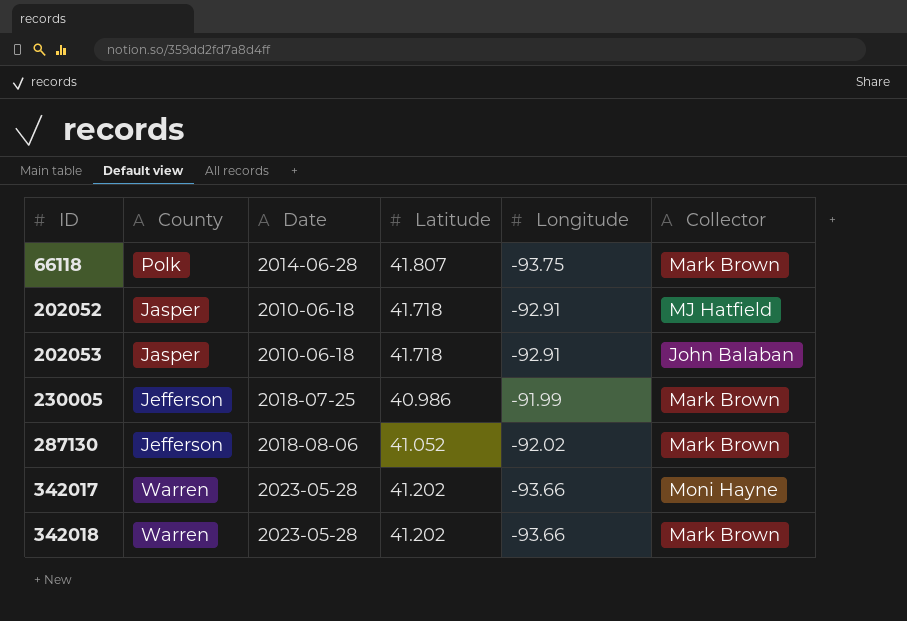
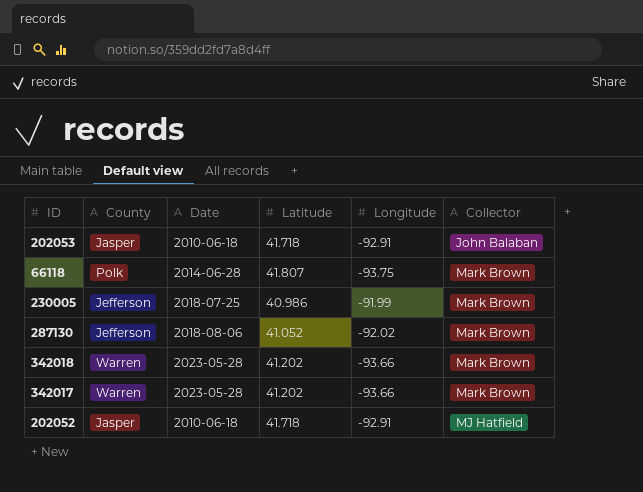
row order: ID ascending -> Collector ascending
342017 | Collector: Moni Hayne -> Mark Brown

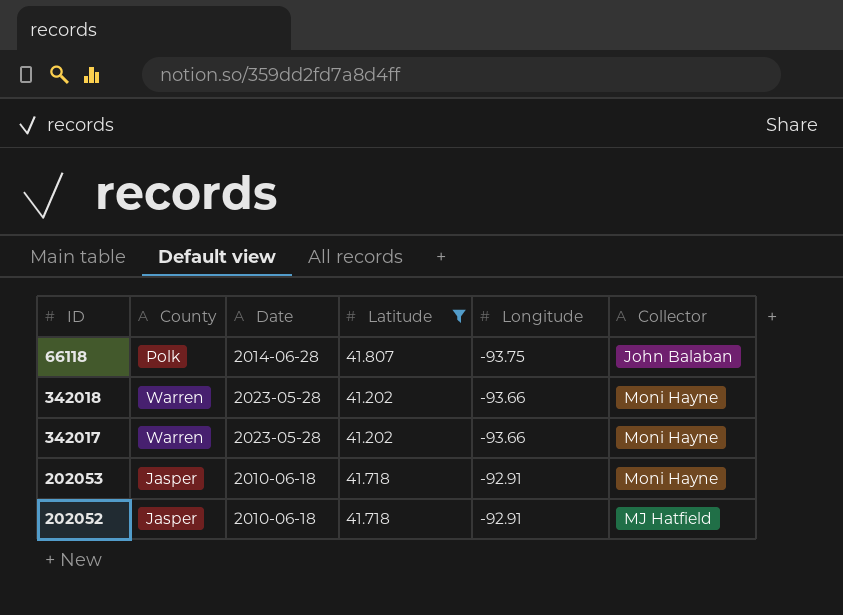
filter: none -> Latitude >= 41.202
row order: Collector ascending -> Longitude ascending
66118 | Collector: Mark Brown -> John Balaban
342018 | Collector: Mark Brown -> Moni Hayne
342017 | Collector: Mark Brown -> Moni Hayne
202053 | Collector: John Balaban -> Moni Hayne

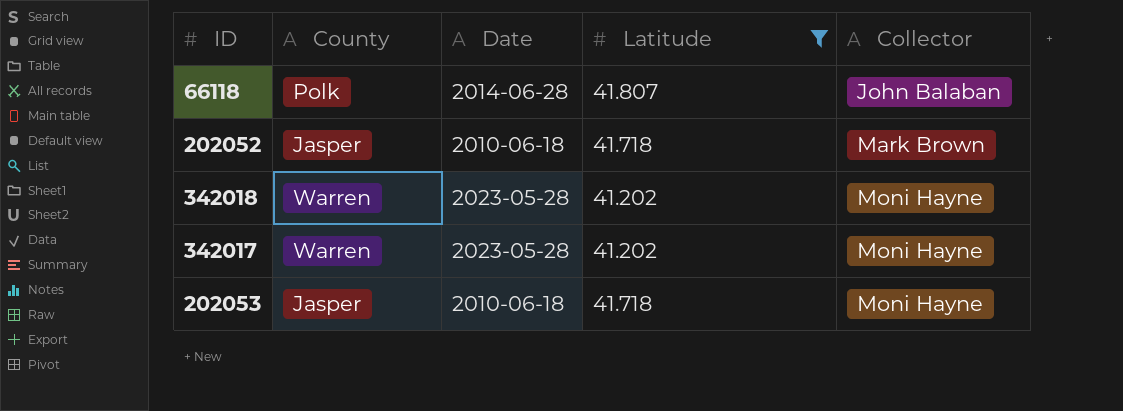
row order: Longitude ascending -> Collector ascending
column Longitude | position: 5 -> none
202052 | Collector: MJ Hatfield -> Mark Brown

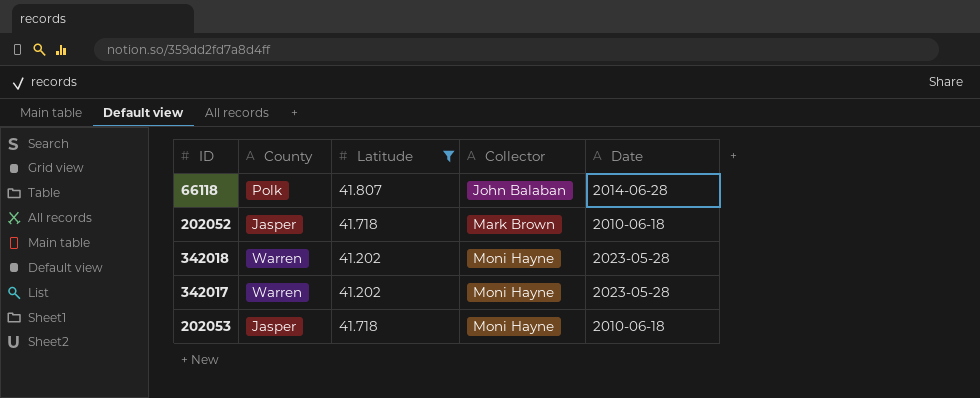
column Date | position: 3 -> 5

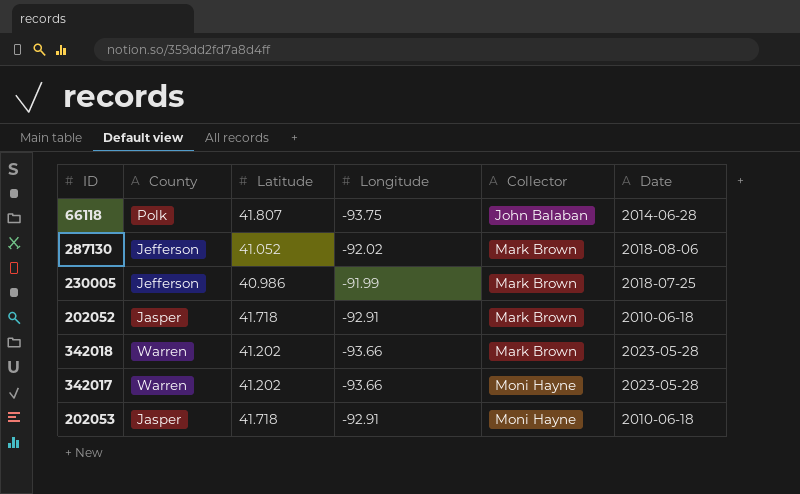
filter: Latitude >= 41.202 -> none
column Longitude | position: none -> 4
342018 | Collector: Moni Hayne -> Mark Brown

